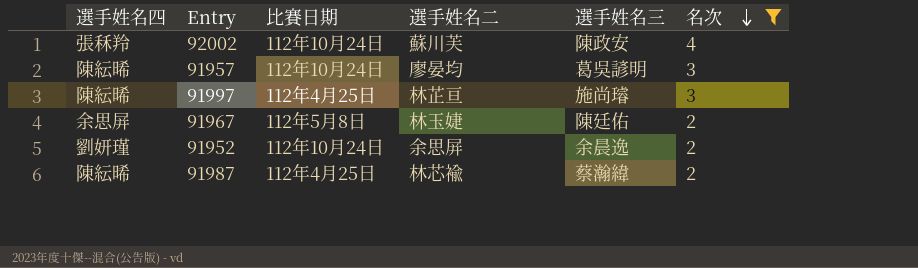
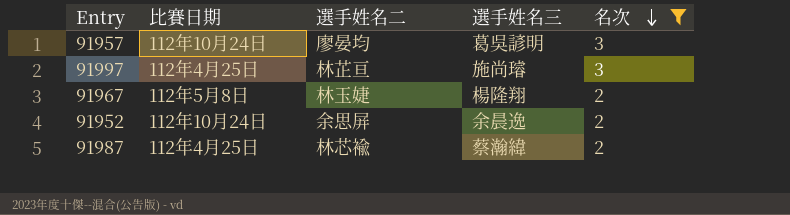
column 選手姓名四 | position: 1 -> none
row 92002: 張秝羚 | 112年10月24日 | 蘇川芙 | 陳政安 | 4 -> none
91967 | 選手姓名三: 陳廷佑 -> 楊隆翔

